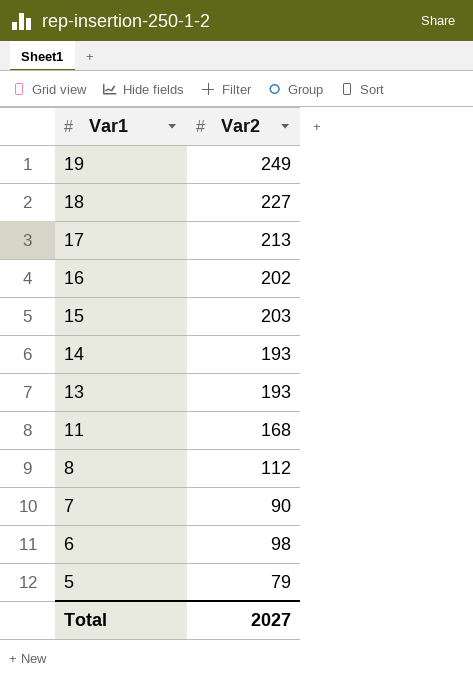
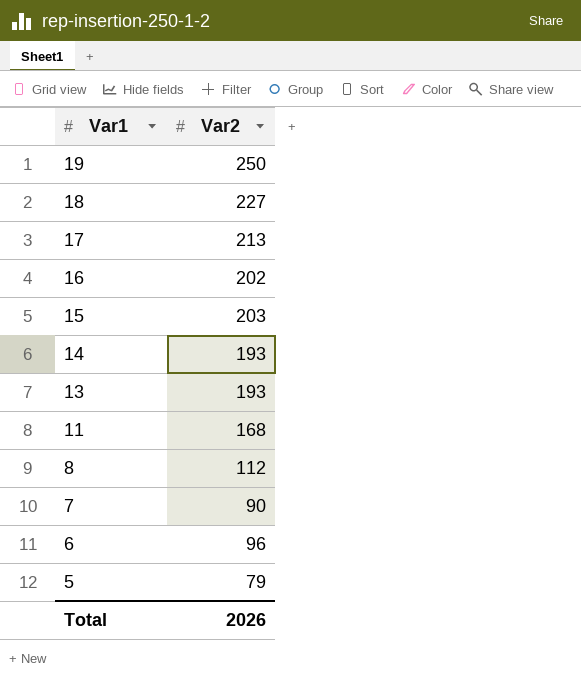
19 | Var2: 249 -> 250
6 | Var2: 98 -> 96
Total | Var2: 2027 -> 2026

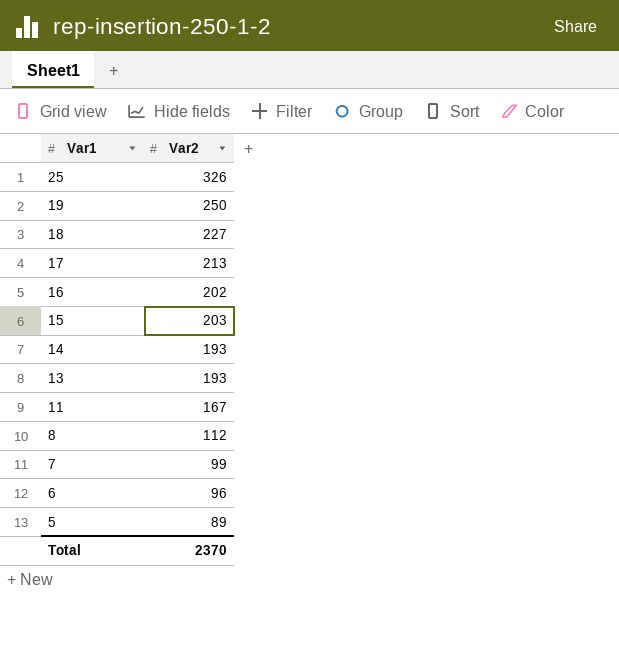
row 25: none -> 326
11 | Var2: 168 -> 167
7 | Var2: 90 -> 99
5 | Var2: 79 -> 89
Total | Var2: 2026 -> 2370

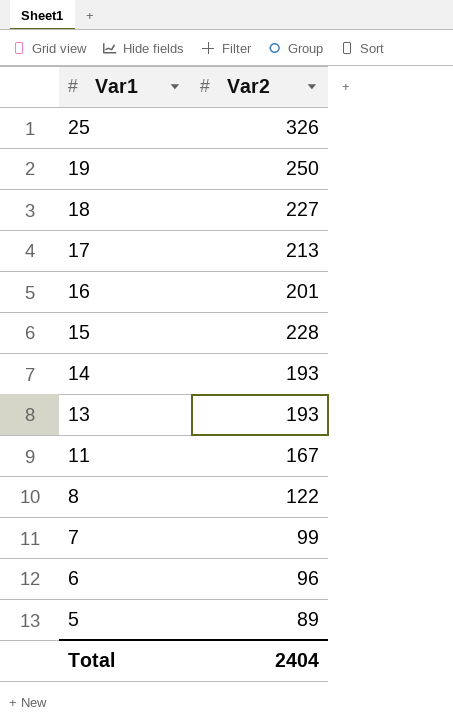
16 | Var2: 202 -> 201
15 | Var2: 203 -> 228
8 | Var2: 112 -> 122
Total | Var2: 2370 -> 2404

